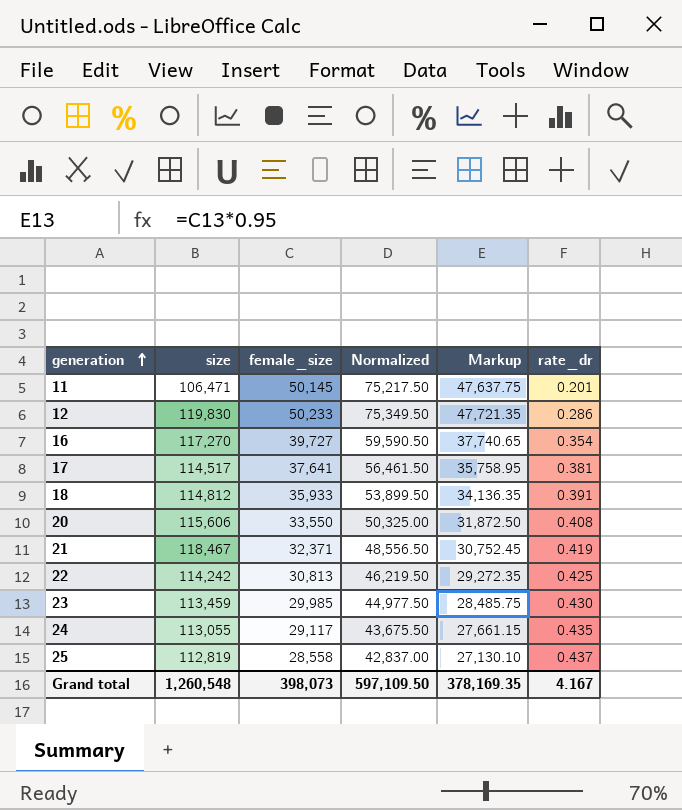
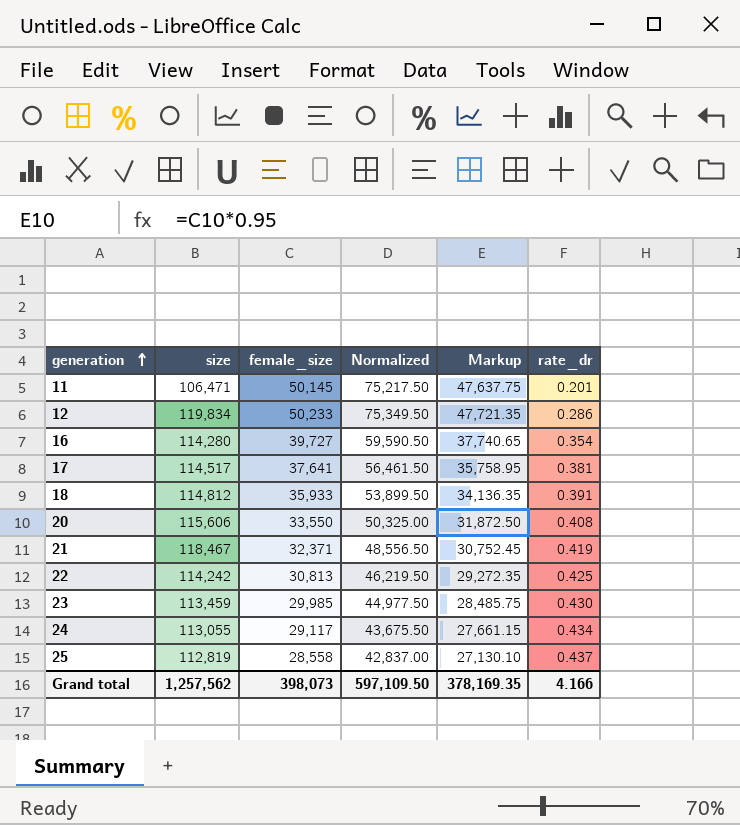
12 | size: 119,830 -> 119,834
16 | size: 117,270 -> 114,280
24 | rate_dr: 0.435 -> 0.434
Grand total | size: 1,260,548 -> 1,257,562
Grand total | rate_dr: 4.167 -> 4.166

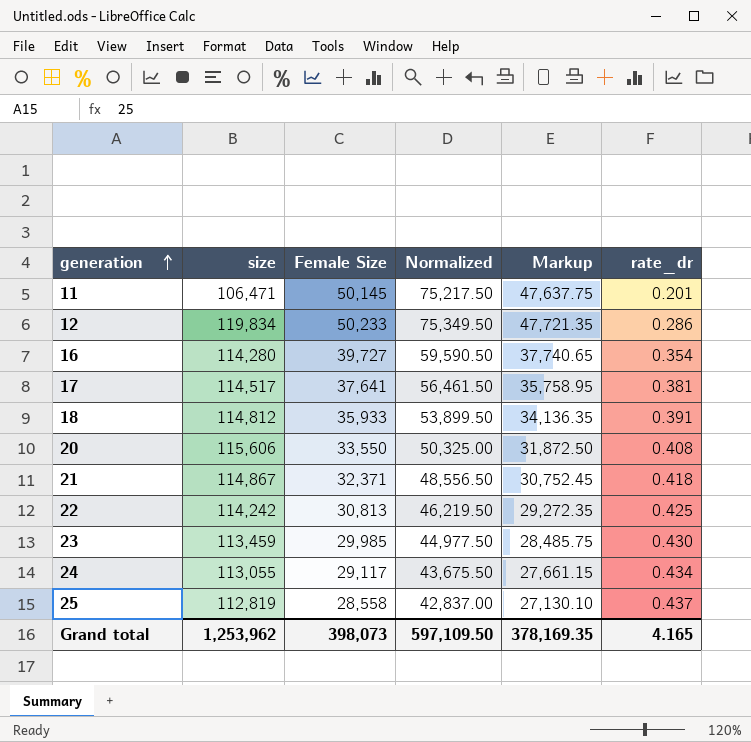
column name: female_size -> Female Size
21 | size: 118,467 -> 114,867
21 | rate_dr: 0.419 -> 0.418
Grand total | size: 1,257,562 -> 1,253,962
Grand total | rate_dr: 4.166 -> 4.165

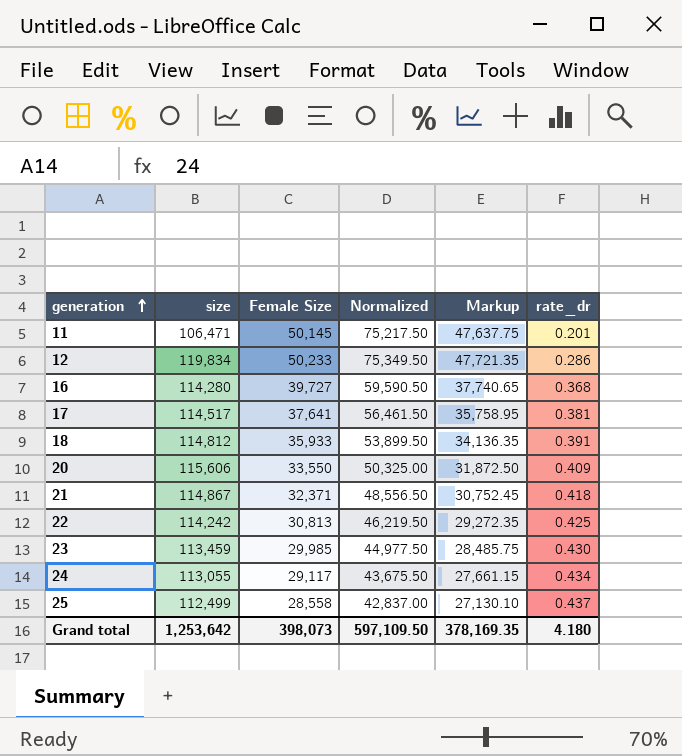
16 | rate_dr: 0.354 -> 0.368
20 | rate_dr: 0.408 -> 0.409
25 | size: 112,819 -> 112,499
Grand total | size: 1,253,962 -> 1,253,642
Grand total | rate_dr: 4.165 -> 4.180

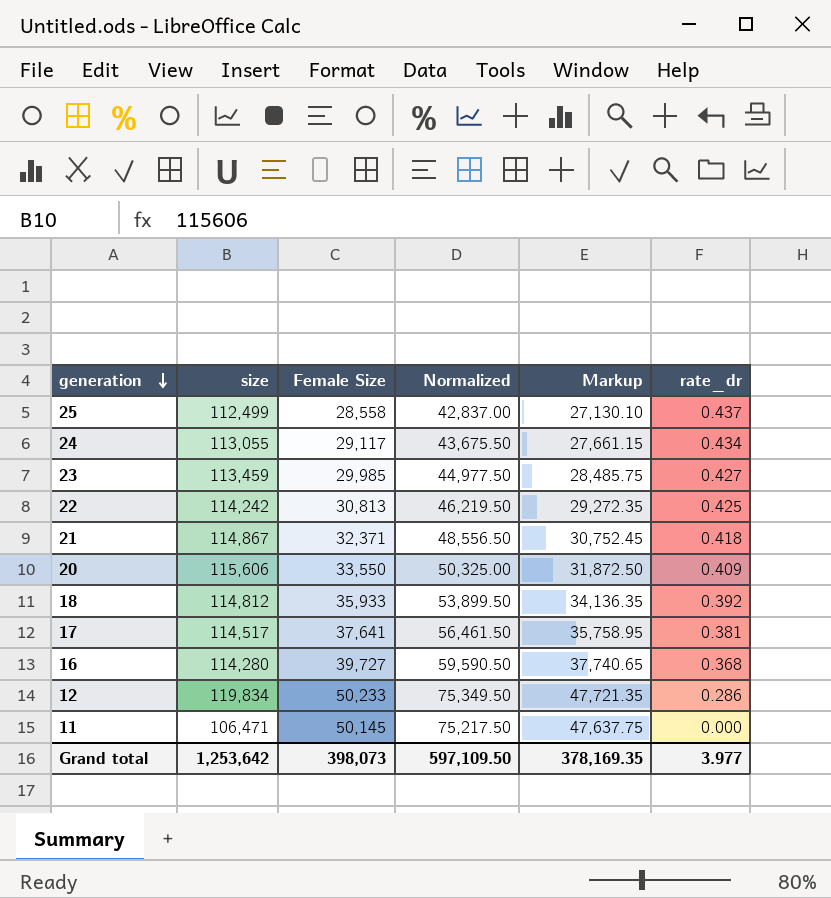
row order: generation ascending -> generation descending
23 | rate_dr: 0.430 -> 0.427
18 | rate_dr: 0.391 -> 0.392
11 | rate_dr: 0.201 -> 0.000
Grand total | rate_dr: 4.180 -> 3.977

